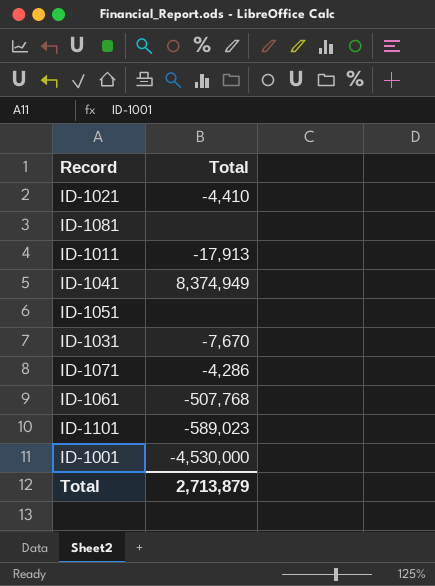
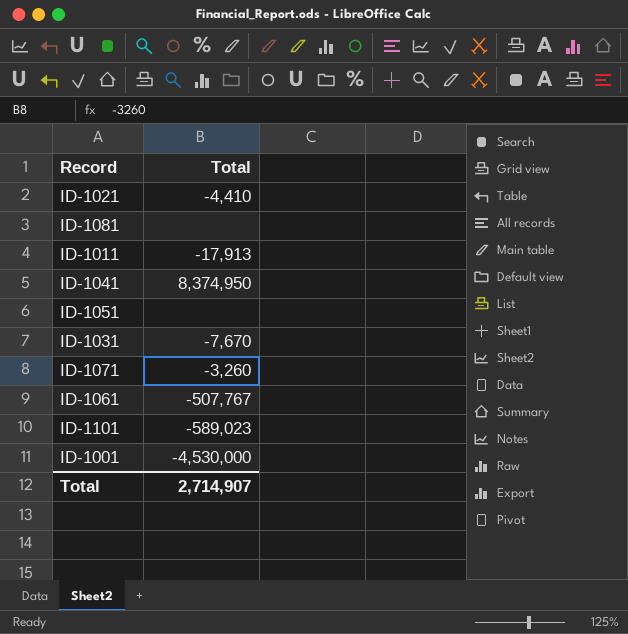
ID-1041 | Total: 8,374,949 -> 8,374,950
ID-1071 | Total: -4,286 -> -3,260
ID-1061 | Total: -507,768 -> -507,767
Total | Total: 2,713,879 -> 2,714,907

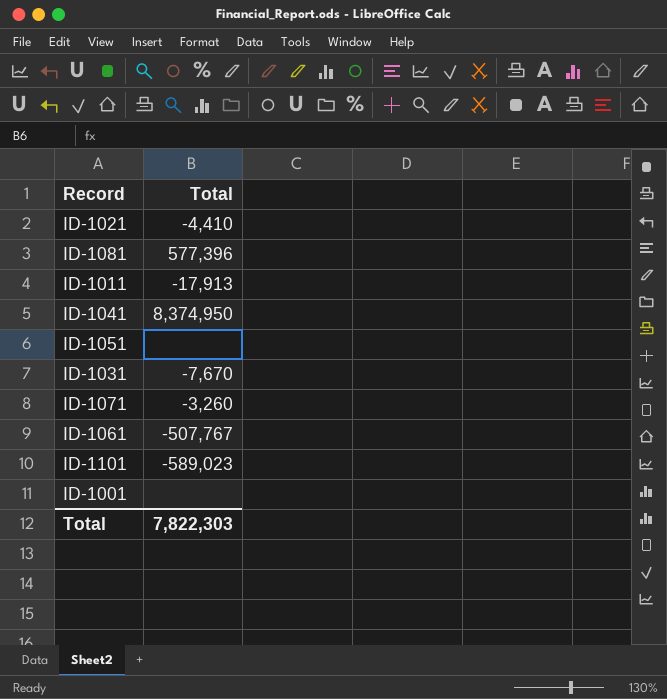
ID-1081 | Total: none -> 577,396
ID-1001 | Total: -4,530,000 -> none
Total | Total: 2,714,907 -> 7,822,303

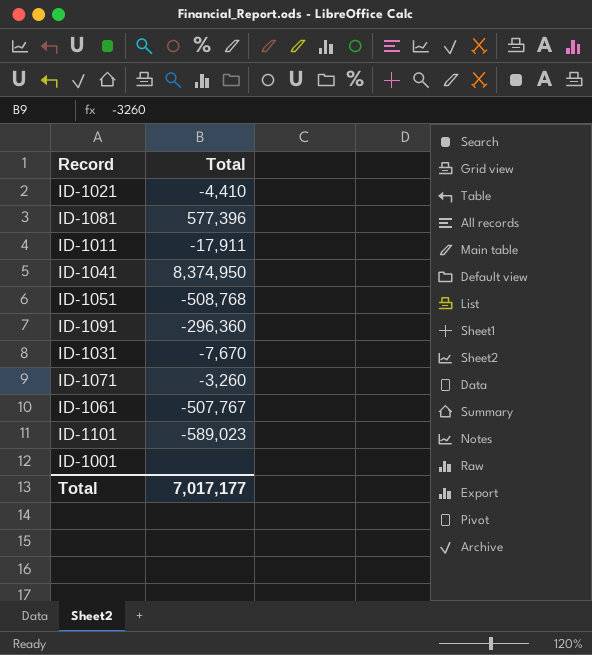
ID-1011 | Total: -17,913 -> -17,911
ID-1051 | Total: none -> -508,768
row ID-1091: none -> -296,360
Total | Total: 7,822,303 -> 7,017,177

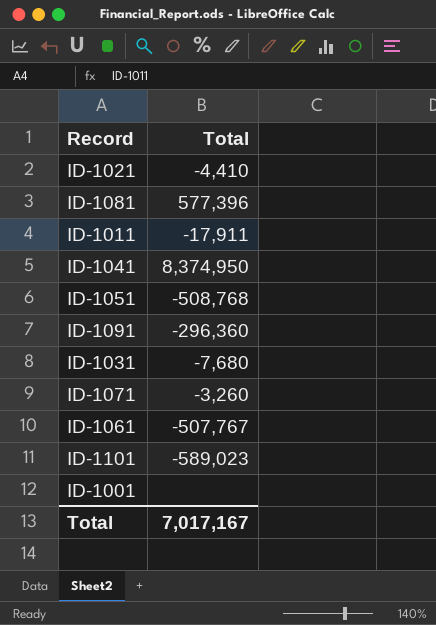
ID-1031 | Total: -7,670 -> -7,680
Total | Total: 7,017,177 -> 7,017,167

